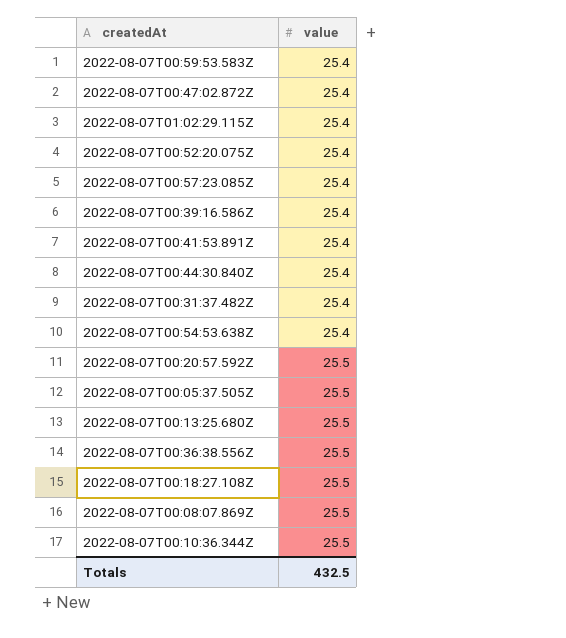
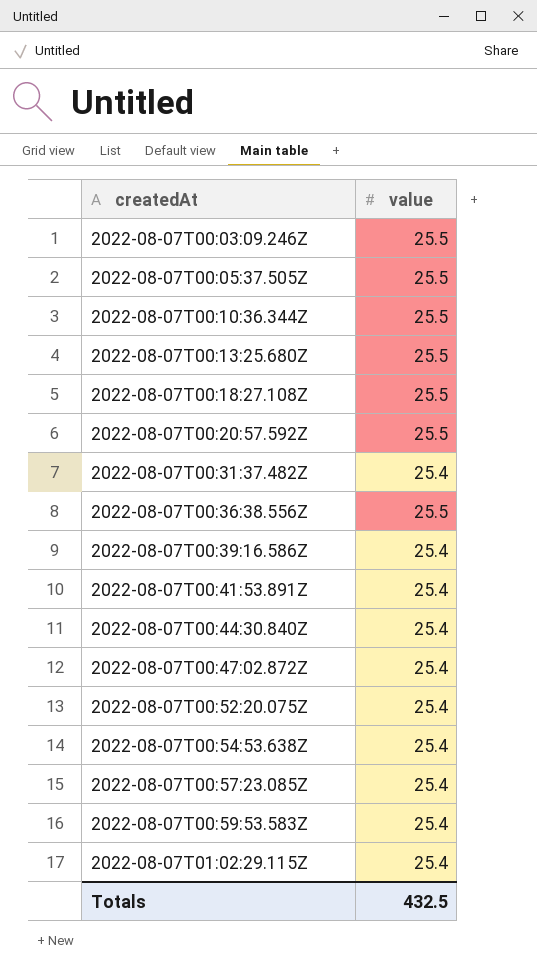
row order: value ascending -> createdAt ascending
row 2022-08-07T00:08:07.869Z: 25.5 -> none
row 2022-08-07T00:03:09.246Z: none -> 25.5

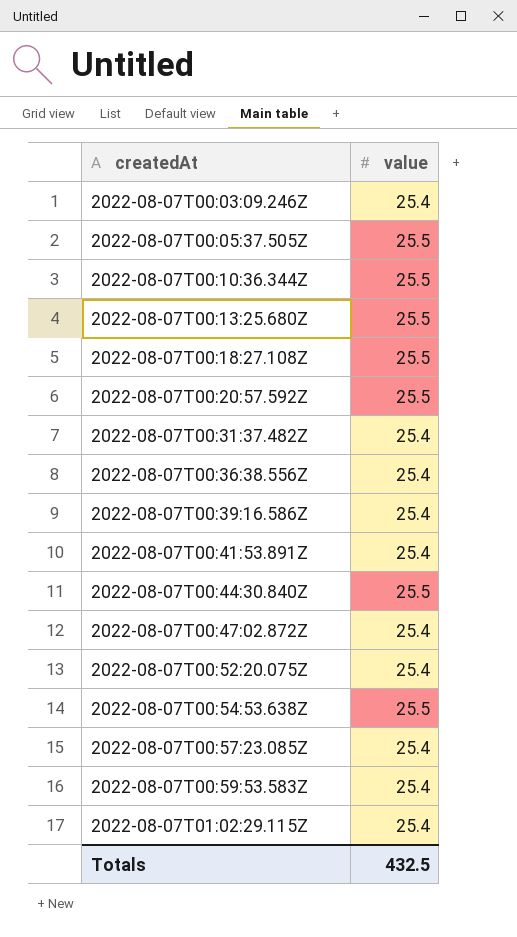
2022-08-07T00:03:09.246Z | value: 25.5 -> 25.4
2022-08-07T00:36:38.556Z | value: 25.5 -> 25.4
2022-08-07T00:44:30.840Z | value: 25.4 -> 25.5
2022-08-07T00:54:53.638Z | value: 25.4 -> 25.5

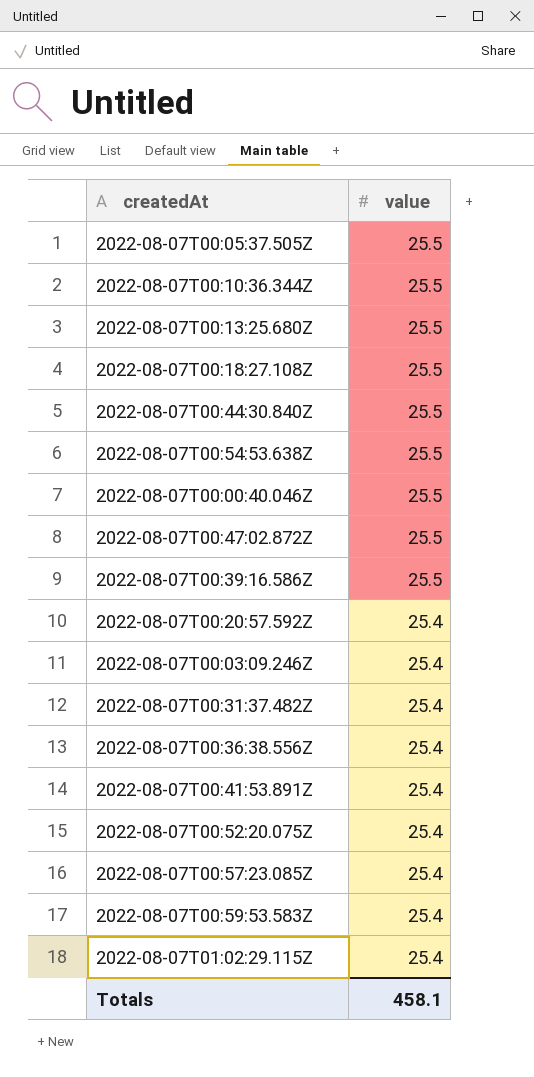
row order: createdAt ascending -> value descending
row 2022-08-07T00:00:40.046Z: none -> 25.5
2022-08-07T00:47:02.872Z | value: 25.4 -> 25.5
2022-08-07T00:39:16.586Z | value: 25.4 -> 25.5
2022-08-07T00:20:57.592Z | value: 25.5 -> 25.4
Totals | value: 432.5 -> 458.1

